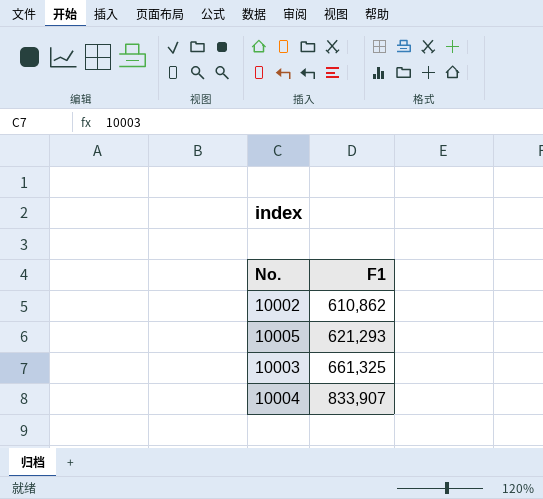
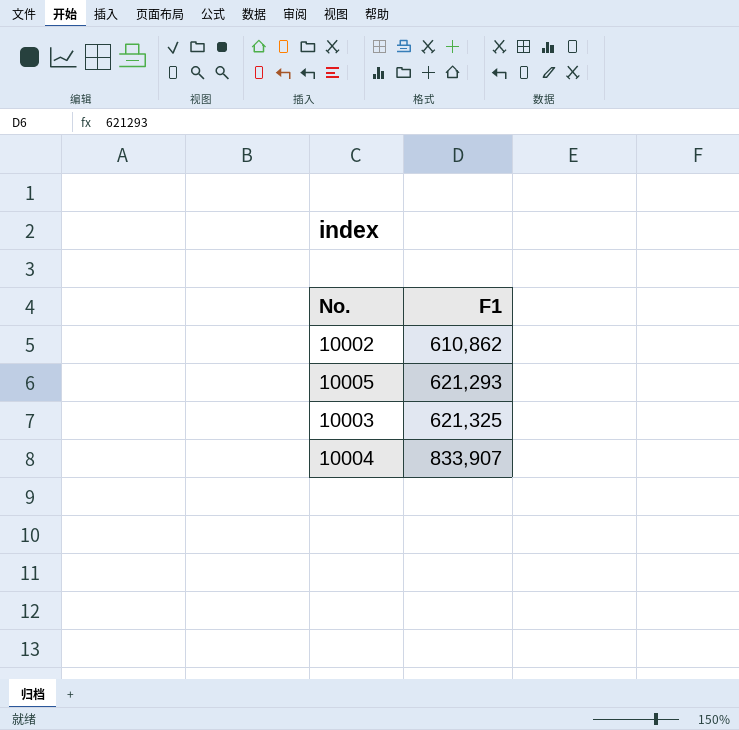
10003 | F1: 661,325 -> 621,325

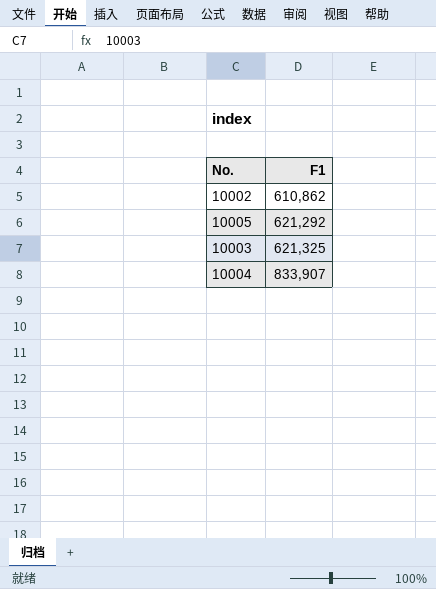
10005 | F1: 621,293 -> 621,292

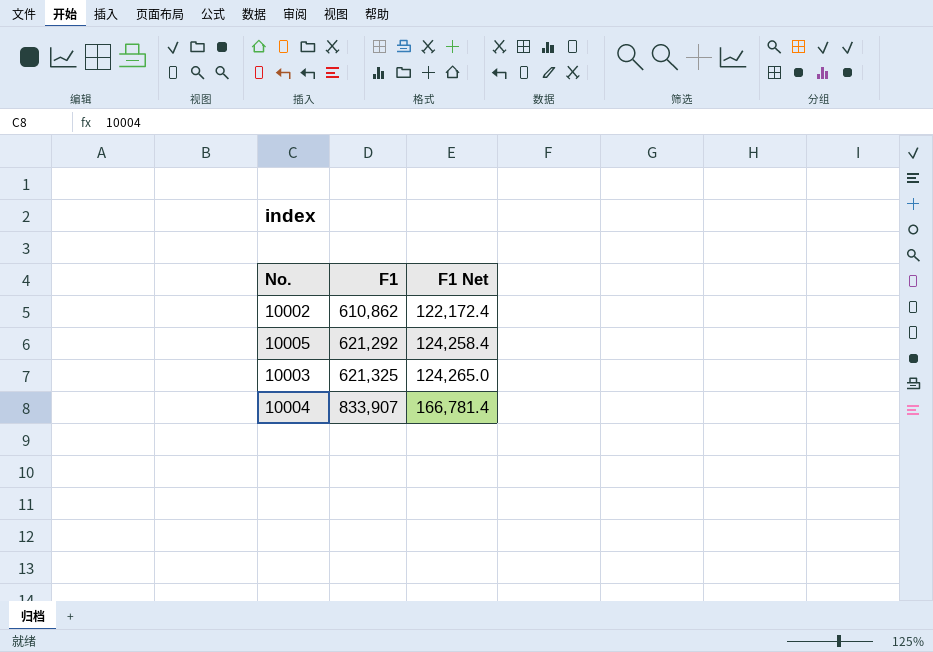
column F1 Net | formula: none -> [F1] * 0.2

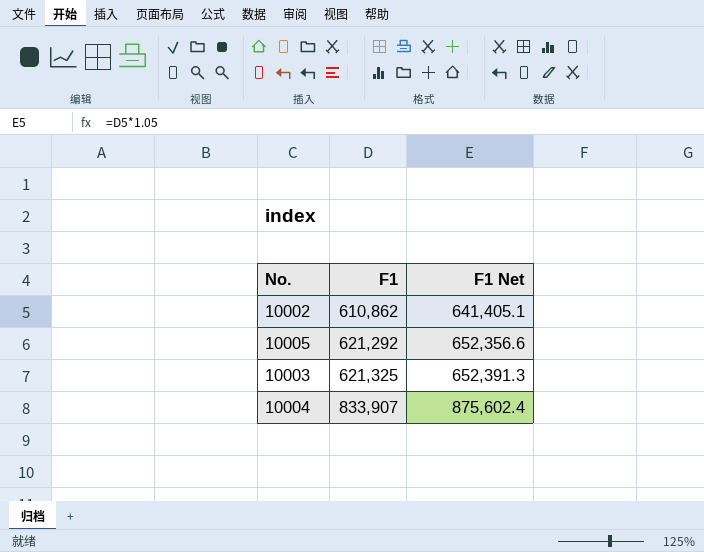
column F1 Net | formula: [F1] * 0.2 -> [F1] * 1.05

